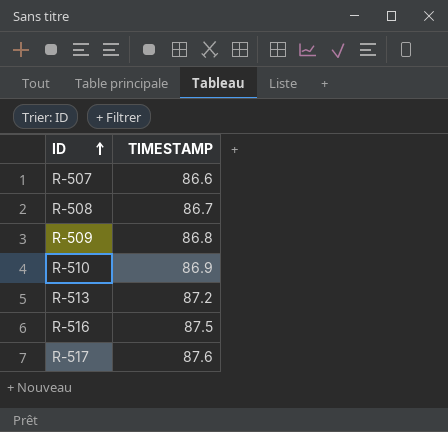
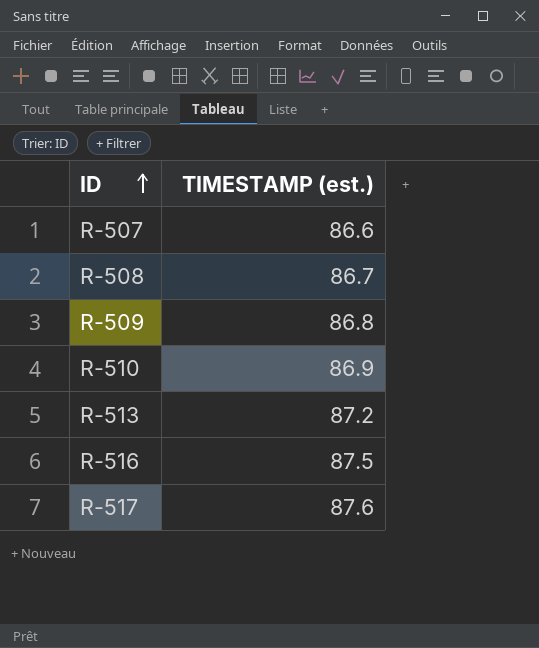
column name: TIMESTAMP -> TIMESTAMP (est.)

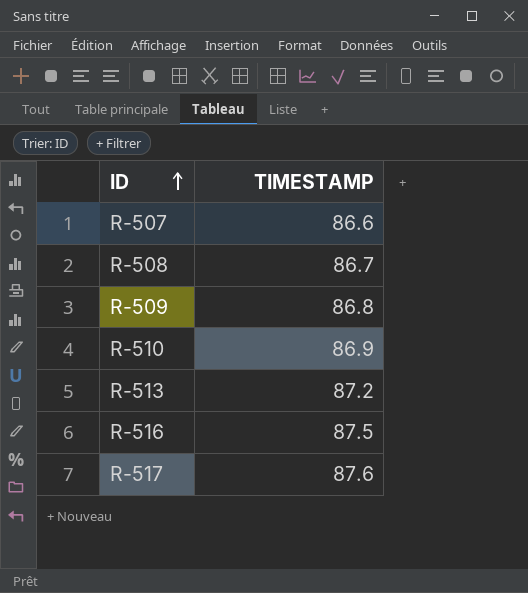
column name: TIMESTAMP (est.) -> TIMESTAMP

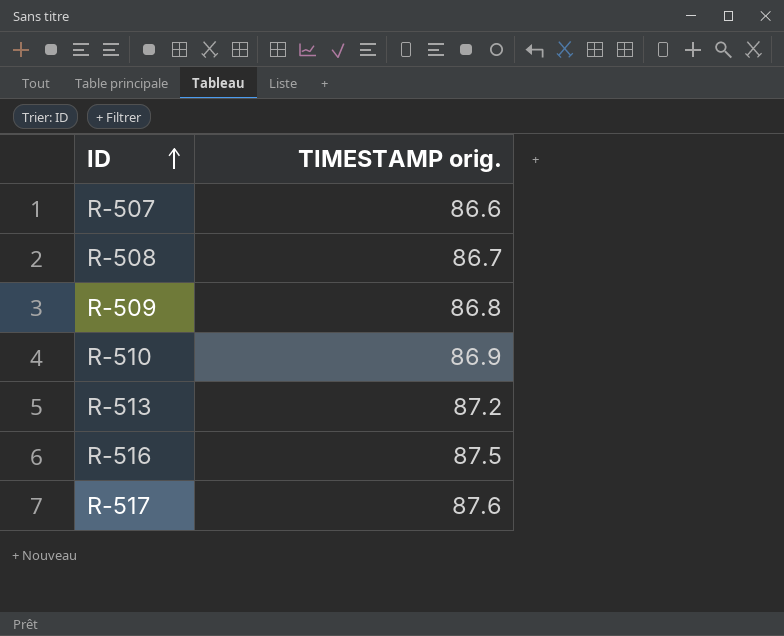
column name: TIMESTAMP -> TIMESTAMP orig.

